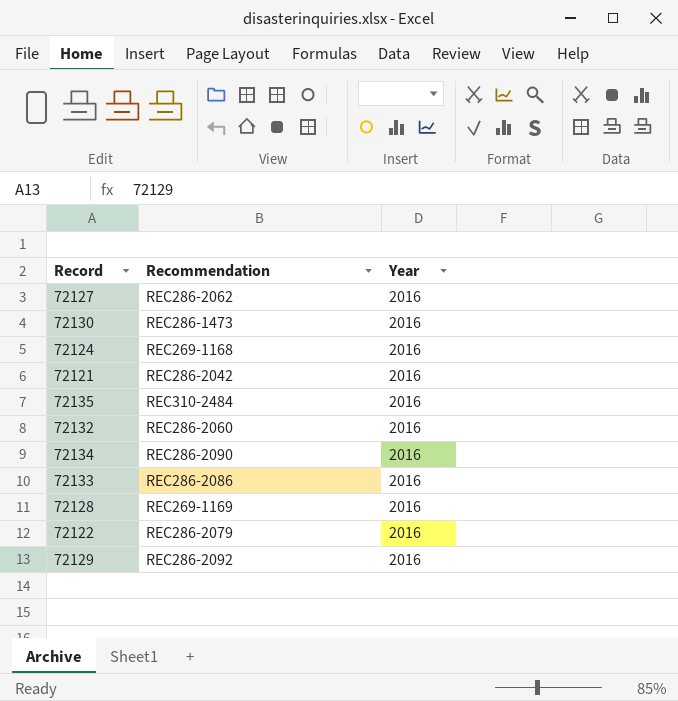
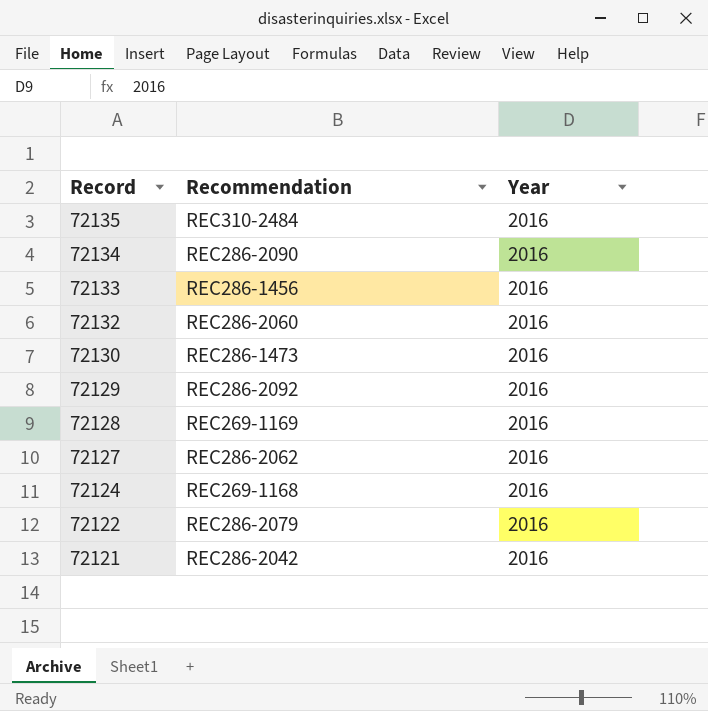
row order: none -> Record descending
72133 | Recommendation: REC286-2086 -> REC286-1456

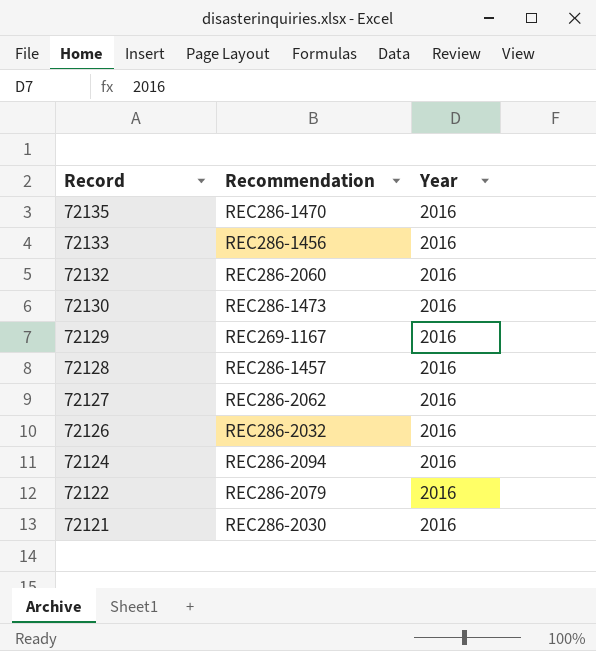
row 72134: REC286-2090 | 2016 -> none
72135 | Recommendation: REC310-2484 -> REC286-1470
72129 | Recommendation: REC286-2092 -> REC269-1167
72128 | Recommendation: REC269-1169 -> REC286-1457
row 72126: none -> REC286-2032 | 2016
72124 | Recommendation: REC269-1168 -> REC286-2094
72121 | Recommendation: REC286-2042 -> REC286-2030

